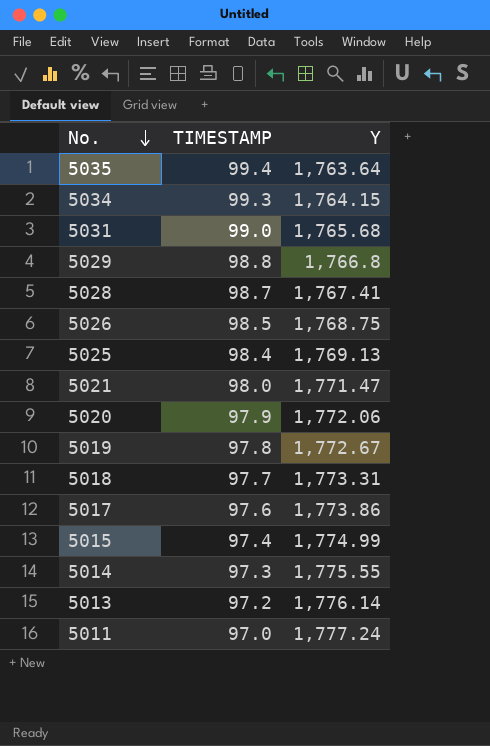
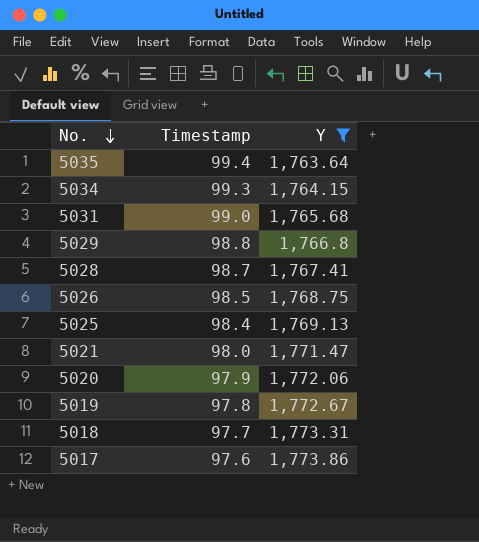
filter: none -> Y <= 1,773.86
column name: TIMESTAMP -> Timestamp

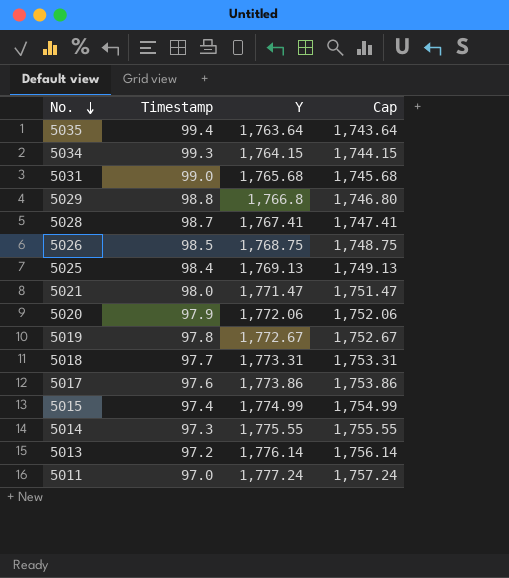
filter: Y <= 1,773.86 -> none
column Cap | formula: none -> [Y] - 20

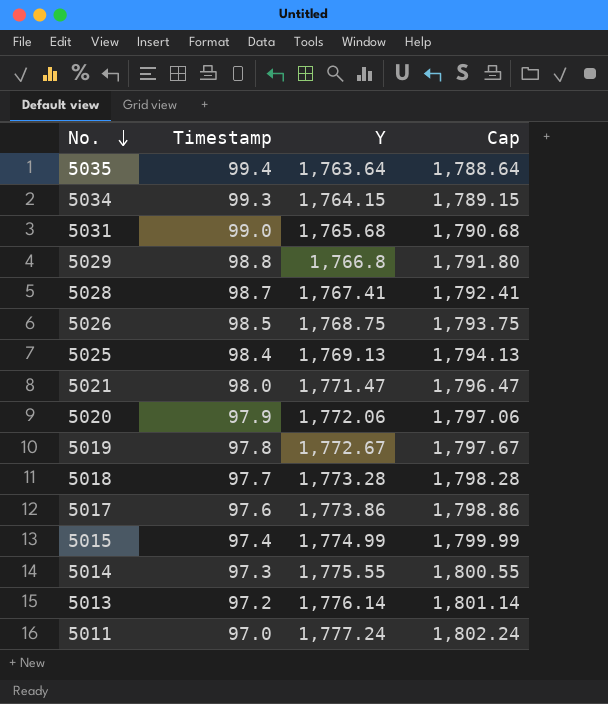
column Cap | formula: [Y] - 20 -> [Y] + 25
5018 | Y: 1,773.31 -> 1,773.28

